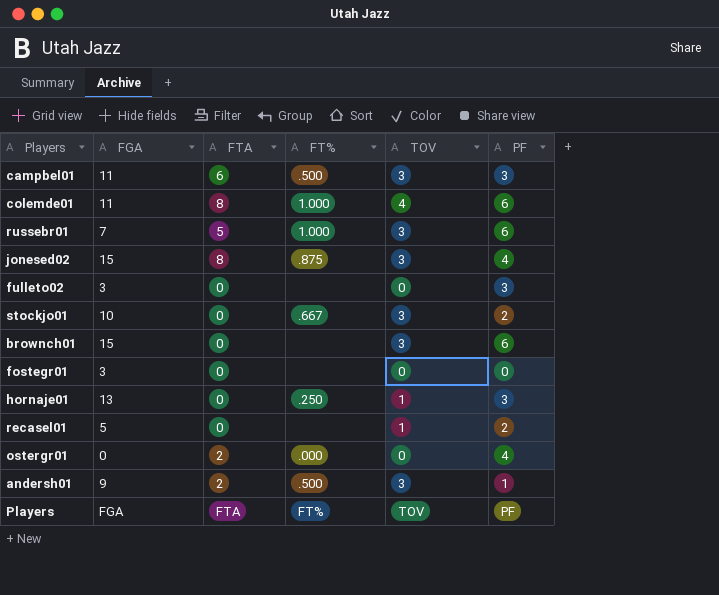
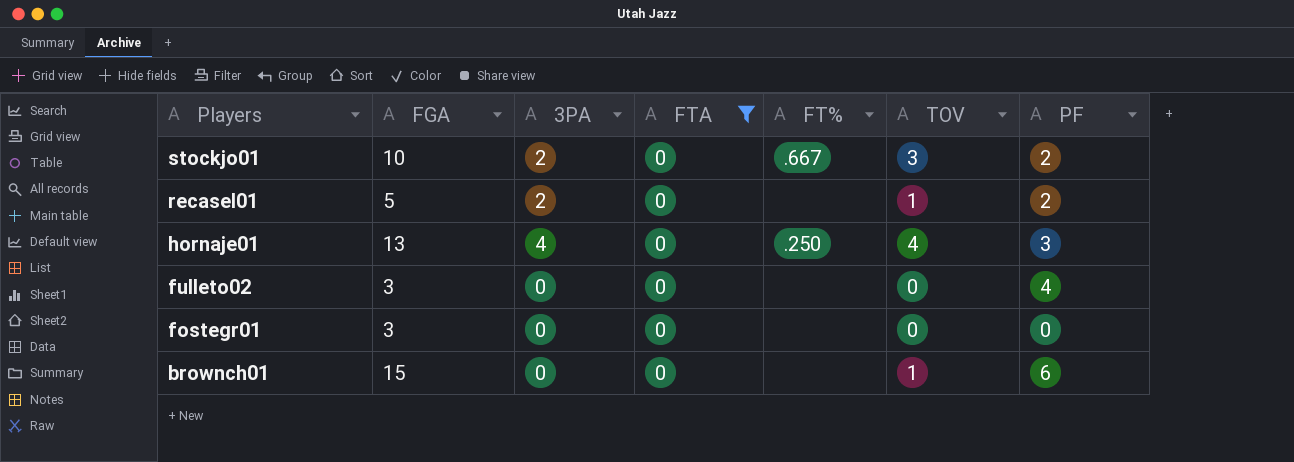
filter: none -> FTA = 0
row order: none -> Players descending
column 3PA | position: none -> 3
hornaje01 | TOV: 1 -> 4
fulleto02 | PF: 3 -> 4
brownch01 | TOV: 3 -> 1

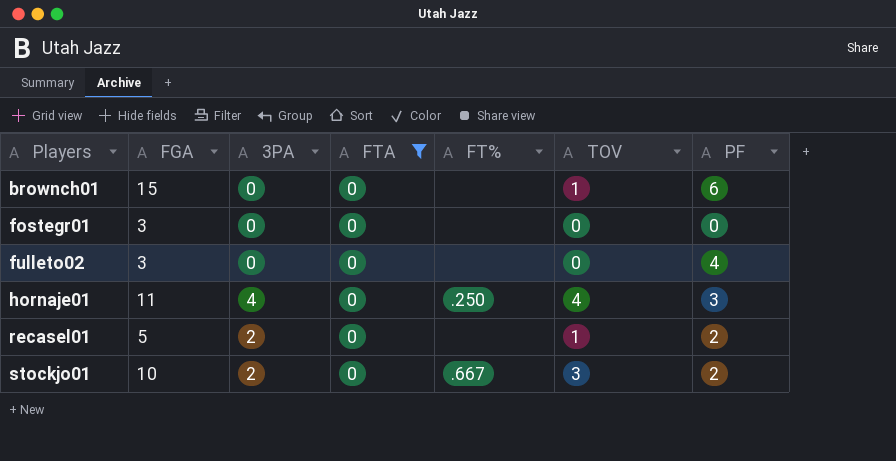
row order: Players descending -> Players ascending
hornaje01 | FGA: 13 -> 11

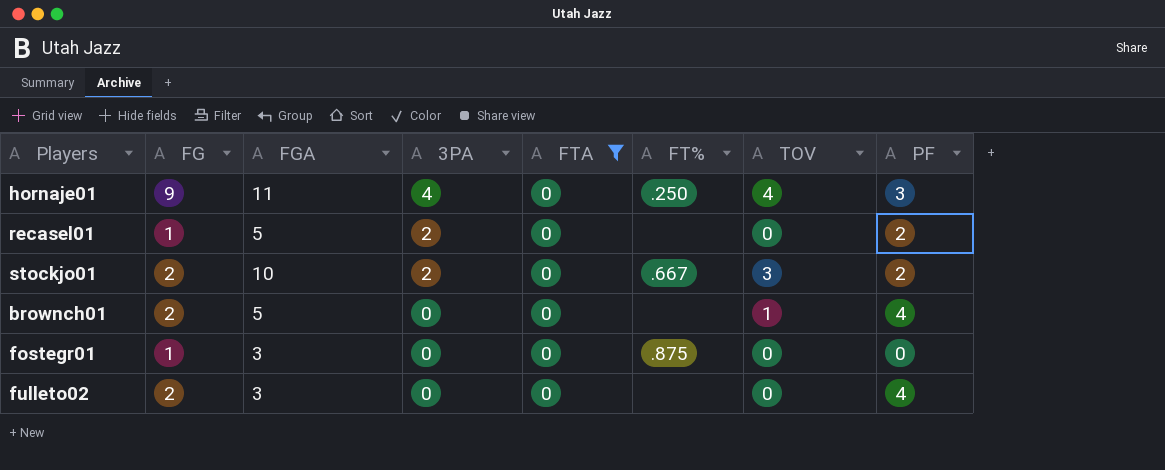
row order: Players ascending -> 3PA descending
column FG | position: none -> 2
recasel01 | TOV: 1 -> 0
brownch01 | FGA: 15 -> 5
brownch01 | PF: 6 -> 4
fostegr01 | FT%: none -> .875

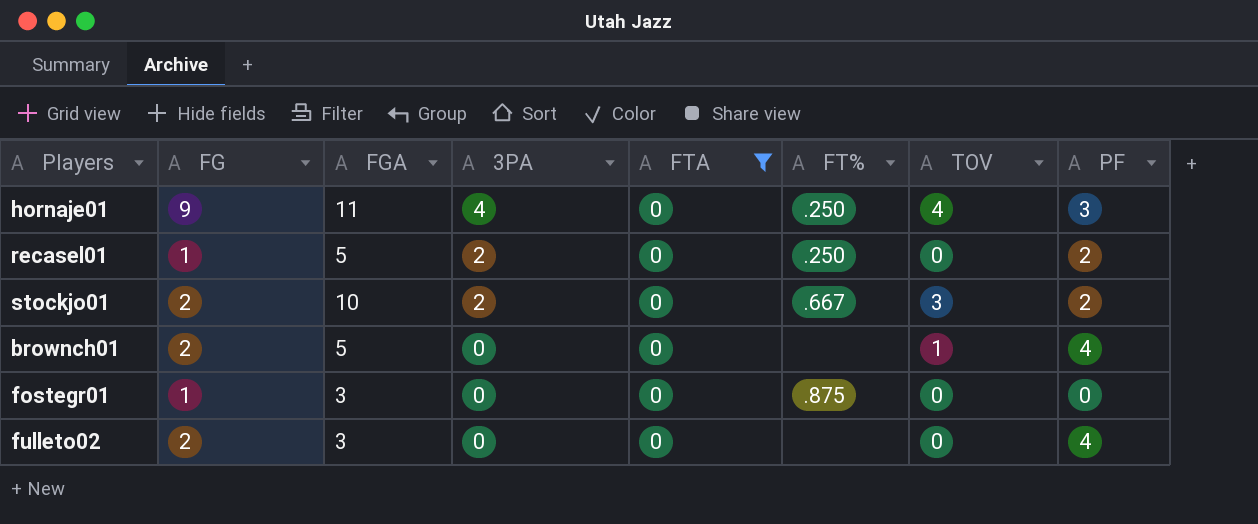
recasel01 | FT%: none -> .250

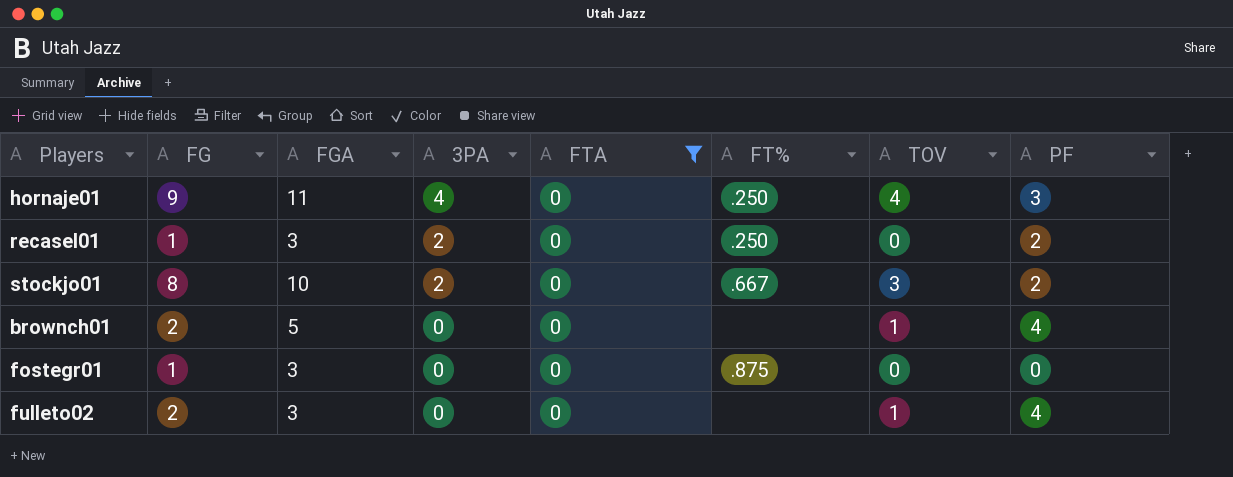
recasel01 | FGA: 5 -> 3
stockjo01 | FG: 2 -> 8
fulleto02 | TOV: 0 -> 1

